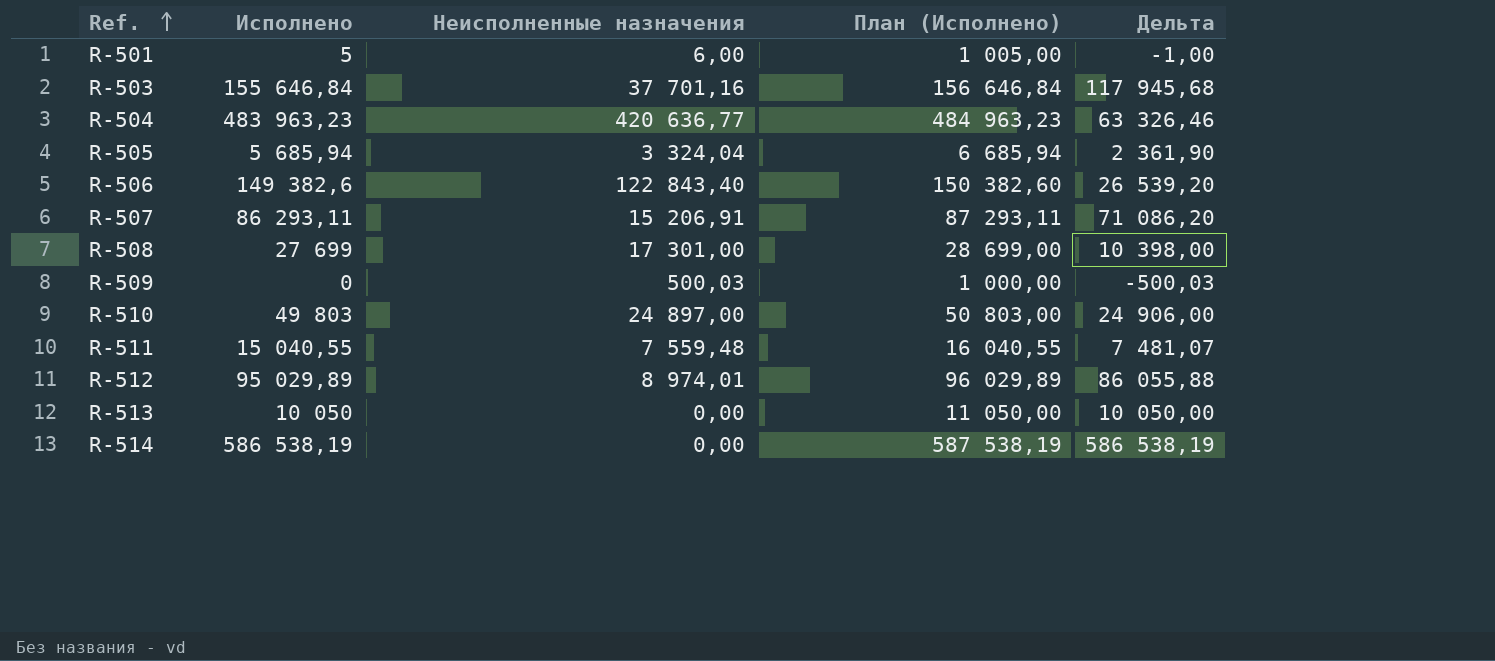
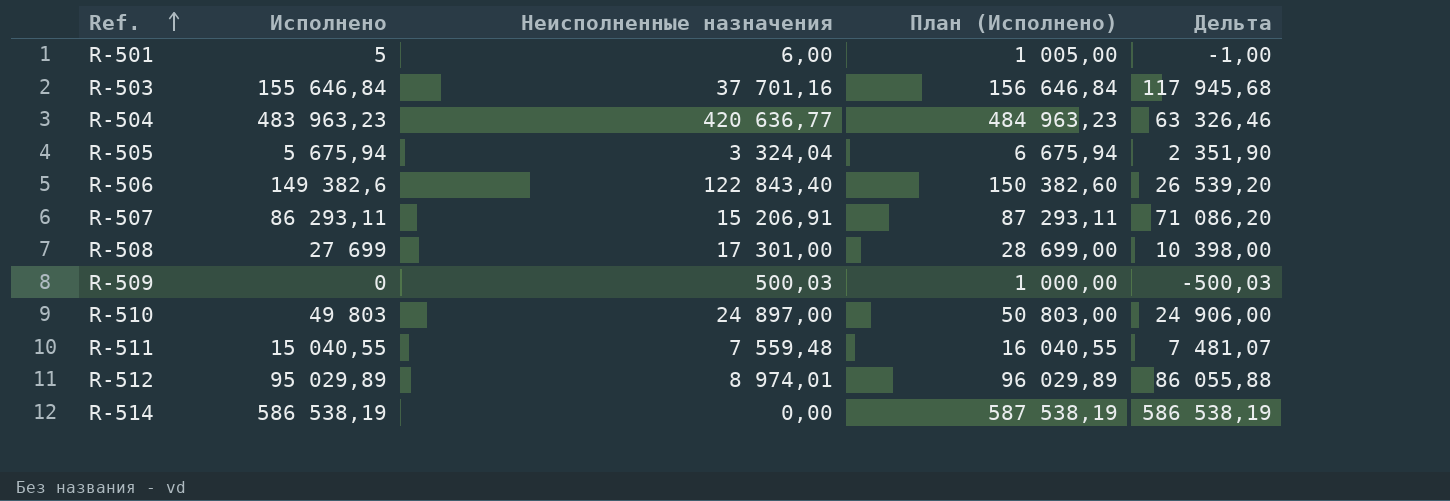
row R-513: 10 050 | 0,00 | 11 050,00 | 10 050,00 -> none
R-505 | Исполнено: 5 685,94 -> 5 675,94
R-505 | План (Исполнено): 6 685,94 -> 6 675,94
R-505 | Дельта: 2 361,90 -> 2 351,90

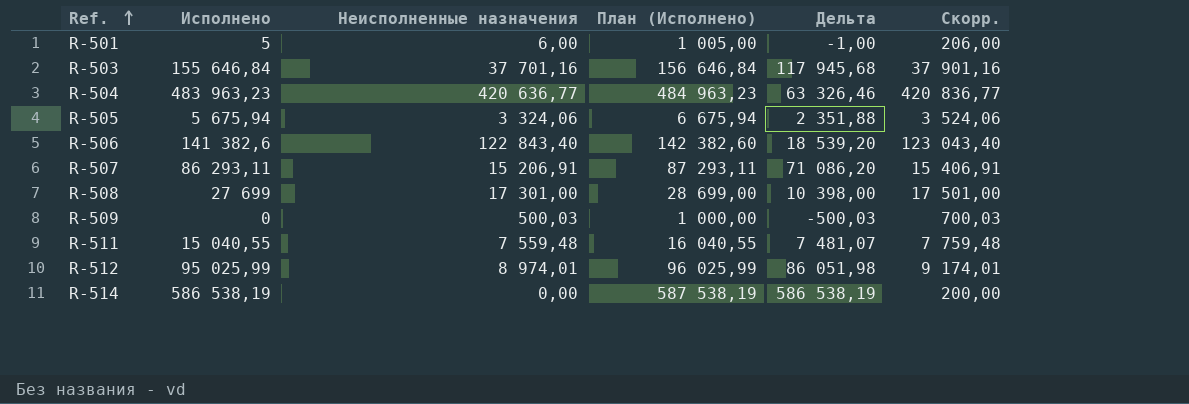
column Скорр. | formula: none -> [Неисполненные назначения] + 200
row R-510: 49 803 | 24 897,00 | 50 803,00 | 24 906,00 -> none
R-505 | Неисполненные назначения: 3 324,04 -> 3 324,06
R-505 | Дельта: 2 351,90 -> 2 351,88
R-506 | Исполнено: 149 382,6 -> 141 382,6
R-506 | План (Исполнено): 150 382,60 -> 142 382,60
R-506 | Дельта: 26 539,20 -> 18 539,20
R-512 | Исполнено: 95 029,89 -> 95 025,99
R-512 | План (Исполнено): 96 029,89 -> 96 025,99
R-512 | Дельта: 86 055,88 -> 86 051,98

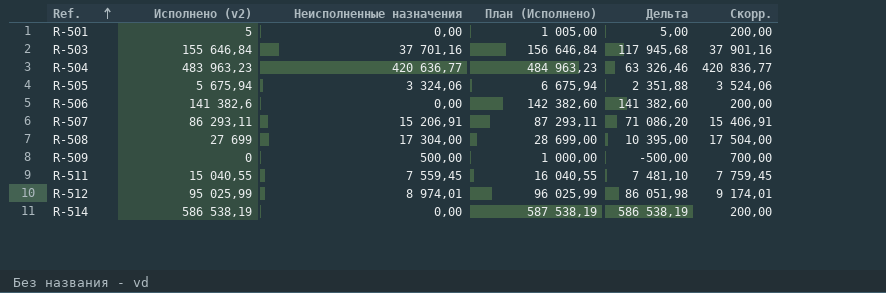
column name: Исполнено -> Исполнено (v2)
R-501 | Неисполненные назначения: 6,00 -> 0,00
R-501 | Дельта: -1,00 -> 5,00
R-501 | Скорр.: 206,00 -> 200,00
R-506 | Неисполненные назначения: 122 843,40 -> 0,00
R-506 | Дельта: 18 539,20 -> 141 382,60
R-506 | Скорр.: 123 043,40 -> 200,00
R-508 | Неисполненные назначения: 17 301,00 -> 17 304,00
R-508 | Дельта: 10 398,00 -> 10 395,00
R-508 | Скорр.: 17 501,00 -> 17 504,00
R-509 | Неисполненные назначения: 500,03 -> 500,00
R-509 | Дельта: -500,03 -> -500,00
R-509 | Скорр.: 700,03 -> 700,00
R-511 | Неисполненные назначения: 7 559,48 -> 7 559,45
R-511 | Дельта: 7 481,07 -> 7 481,10
R-511 | Скорр.: 7 759,48 -> 7 759,45

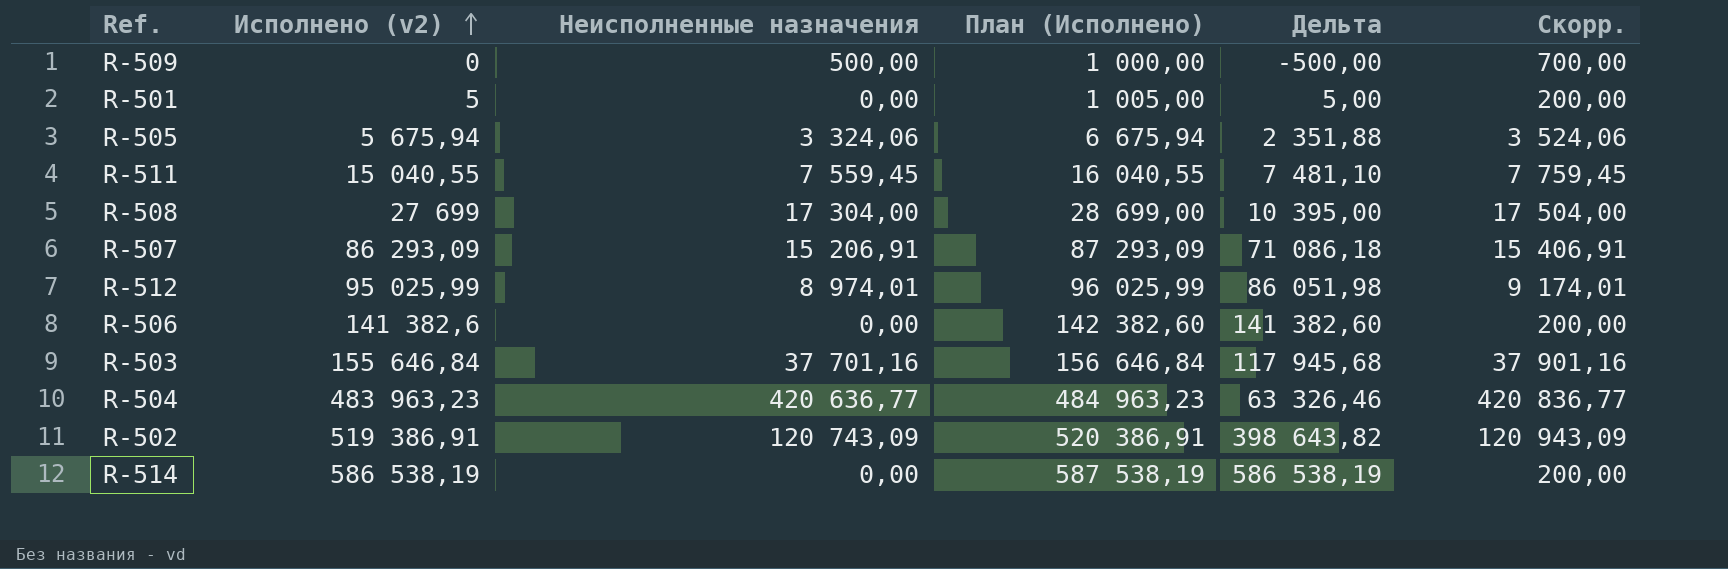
row order: Ref. ascending -> Исполнено (v2) ascending
R-507 | Исполнено (v2): 86 293,11 -> 86 293,09
R-507 | План (Исполнено): 87 293,11 -> 87 293,09
R-507 | Дельта: 71 086,20 -> 71 086,18
row R-502: none -> 519 386,91 | 120 743,09 | 520 386,91 | 398 643,82 | 120 943,09

